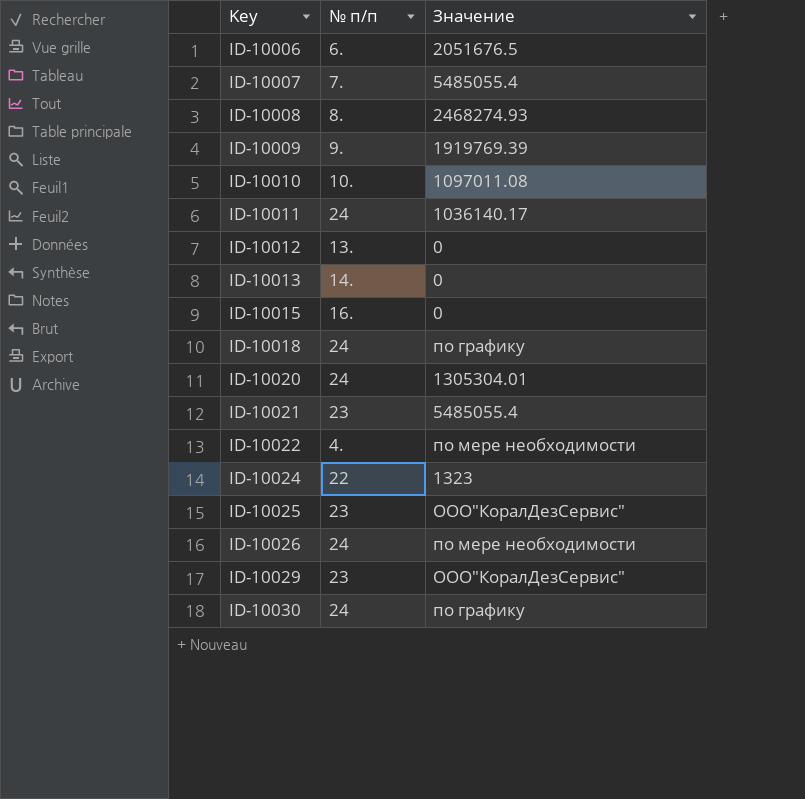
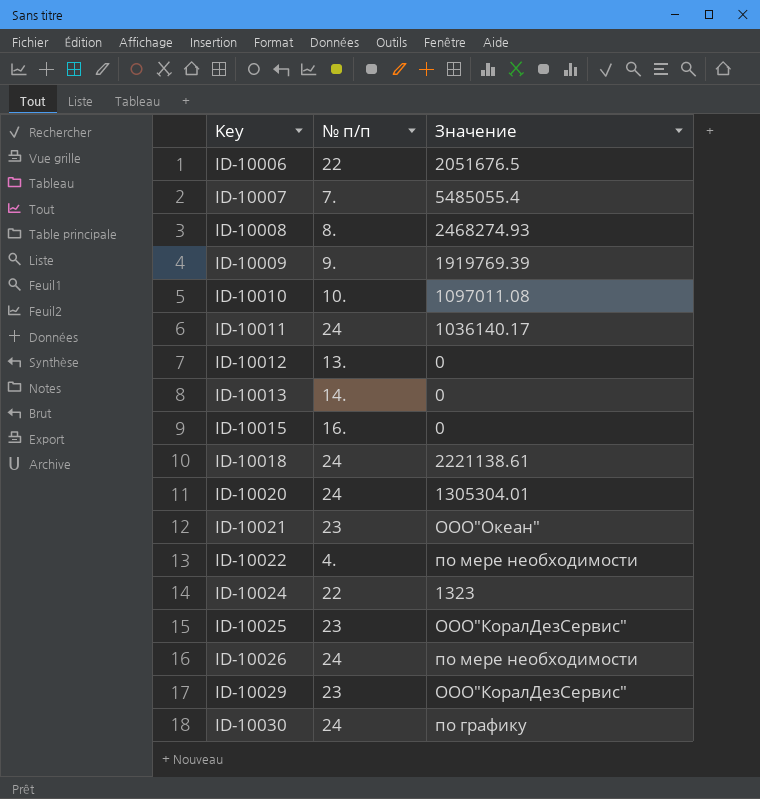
ID-10006 | № п/п: 6. -> 22
ID-10018 | Значение: по графику -> 2221138.61
ID-10021 | Значение: 5485055.4 -> ООО"Океан"

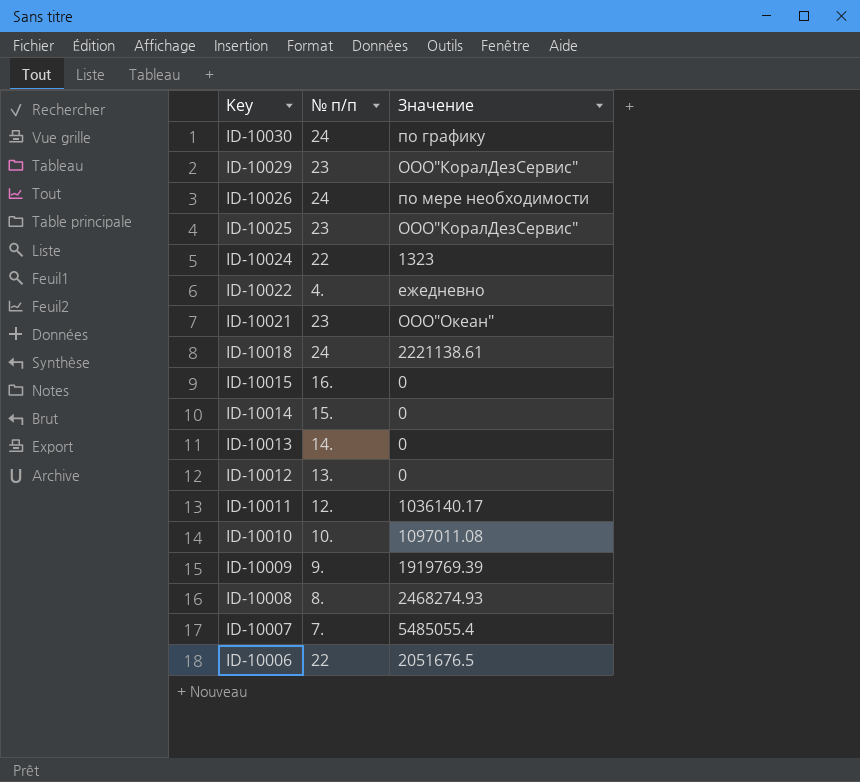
row order: Key ascending -> Key descending
row ID-10020: 24 | 1305304.01 -> none
ID-10022 | Значение: по мере необходимости -> ежедневно
row ID-10014: none -> 15. | 0
ID-10011 | № п/п: 24 -> 12.

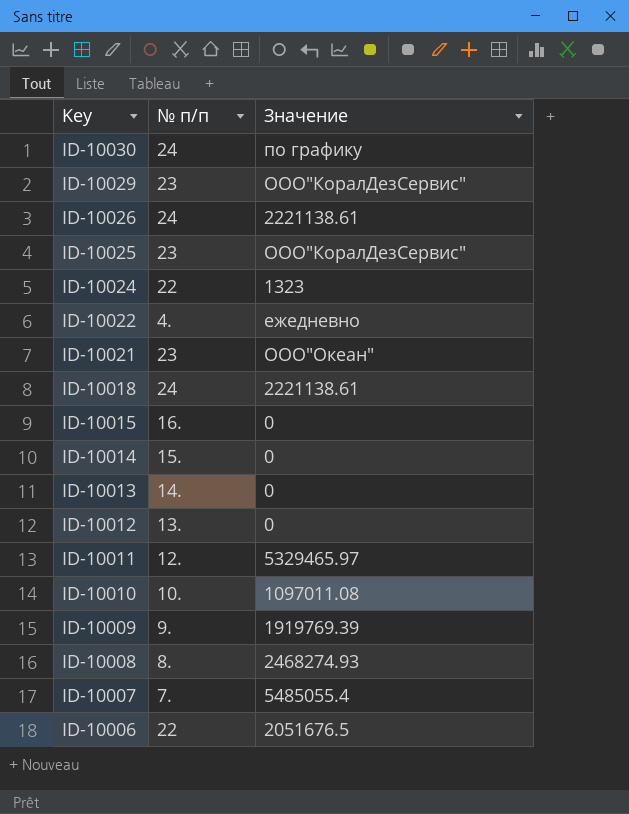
ID-10026 | Значение: по мере необходимости -> 2221138.61
ID-10011 | Значение: 1036140.17 -> 5329465.97

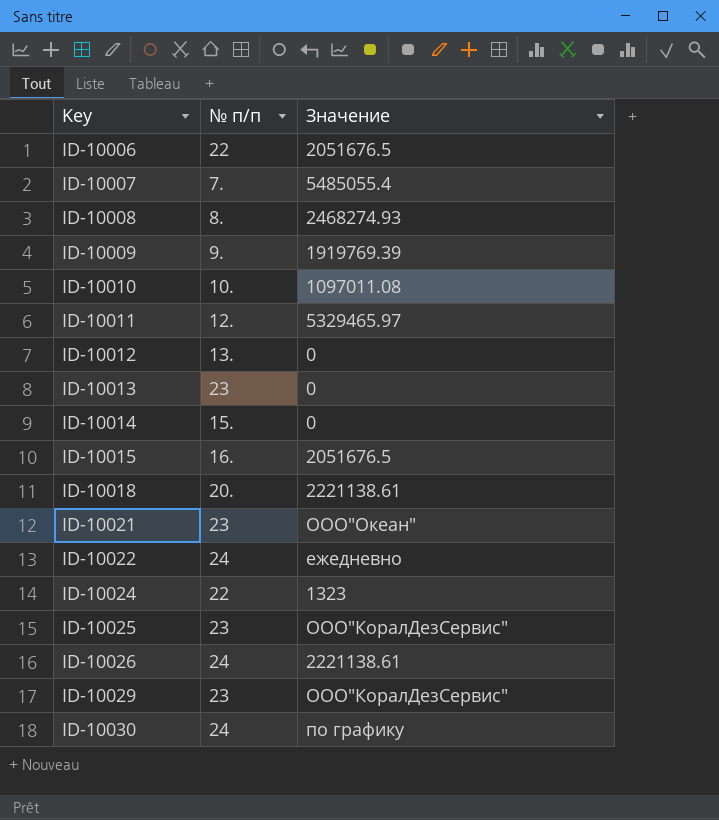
row order: Key descending -> Key ascending
ID-10013 | № п/п: 14. -> 23
ID-10015 | Значение: 0 -> 2051676.5
ID-10018 | № п/п: 24 -> 20.
ID-10022 | № п/п: 4. -> 24

